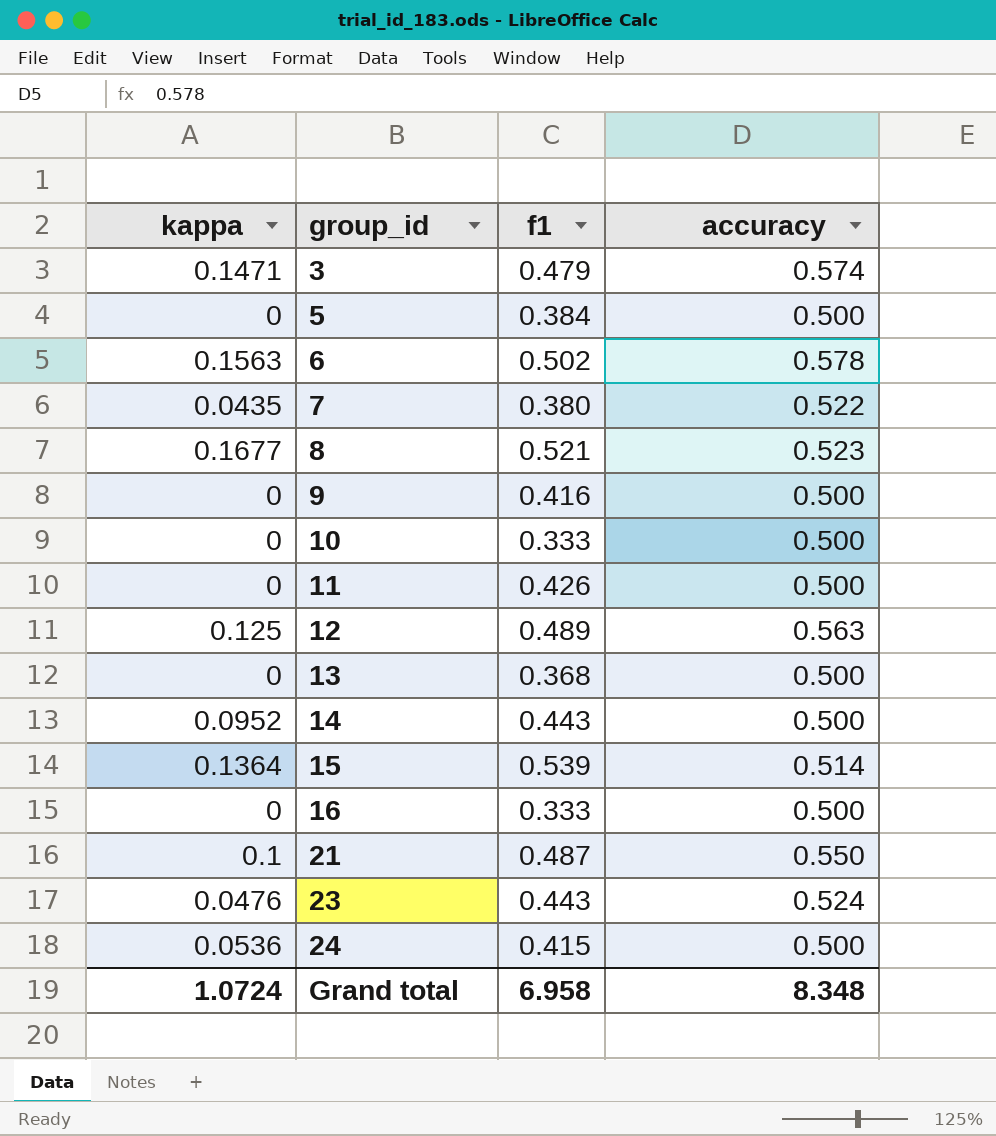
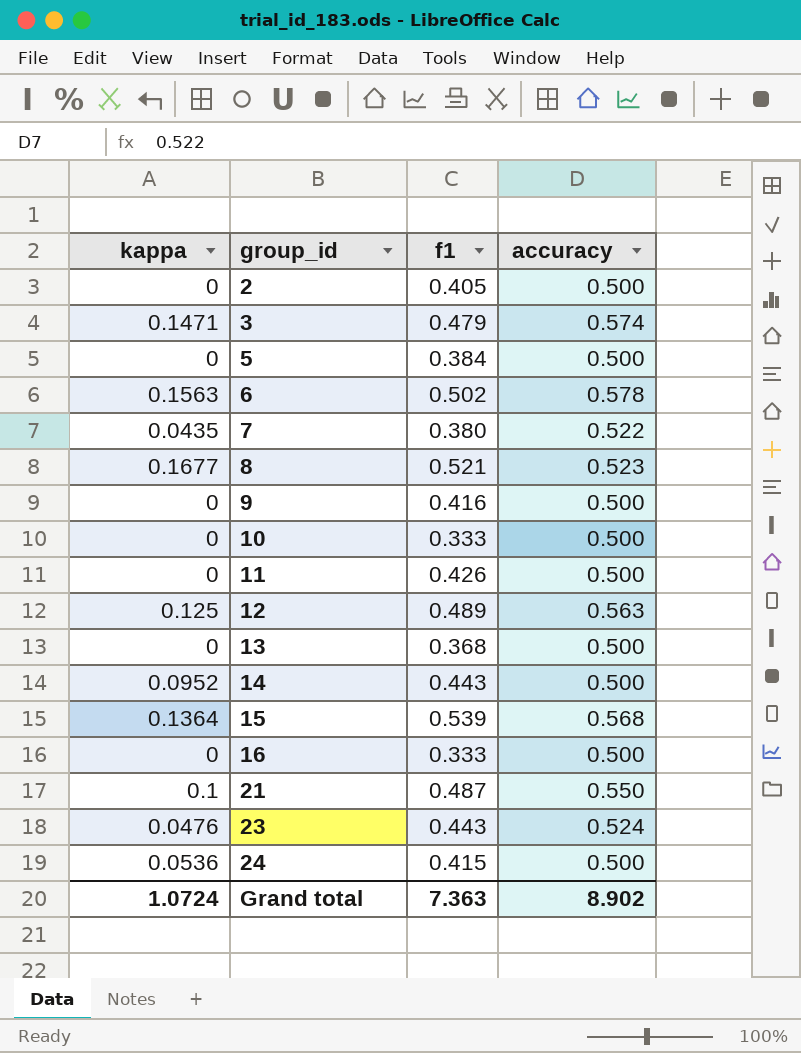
row 2: none -> 0 | 0.405 | 0.500
15 | accuracy: 0.514 -> 0.568
Grand total | f1: 6.958 -> 7.363
Grand total | accuracy: 8.348 -> 8.902

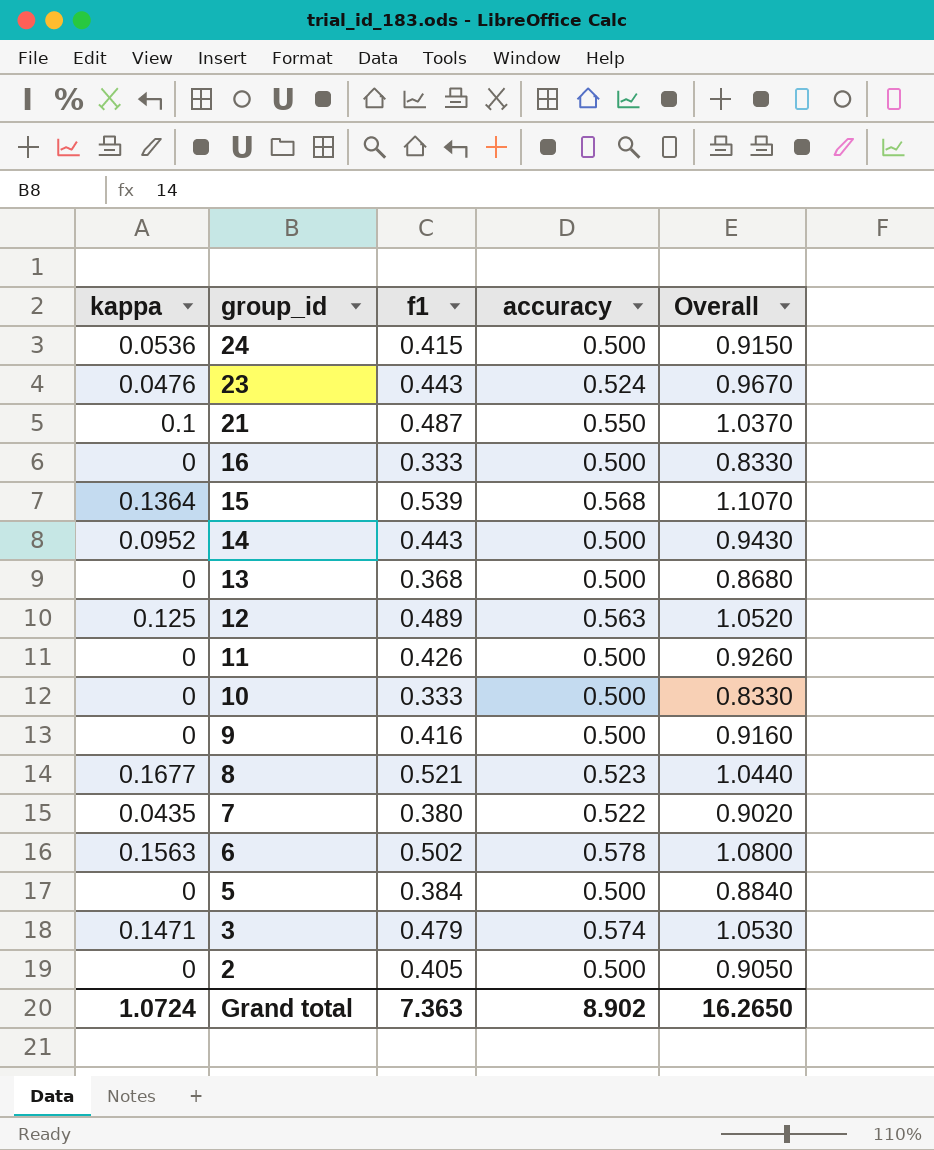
row order: group_id ascending -> group_id descending
column Overall | formula: none -> [f1] + [accuracy]

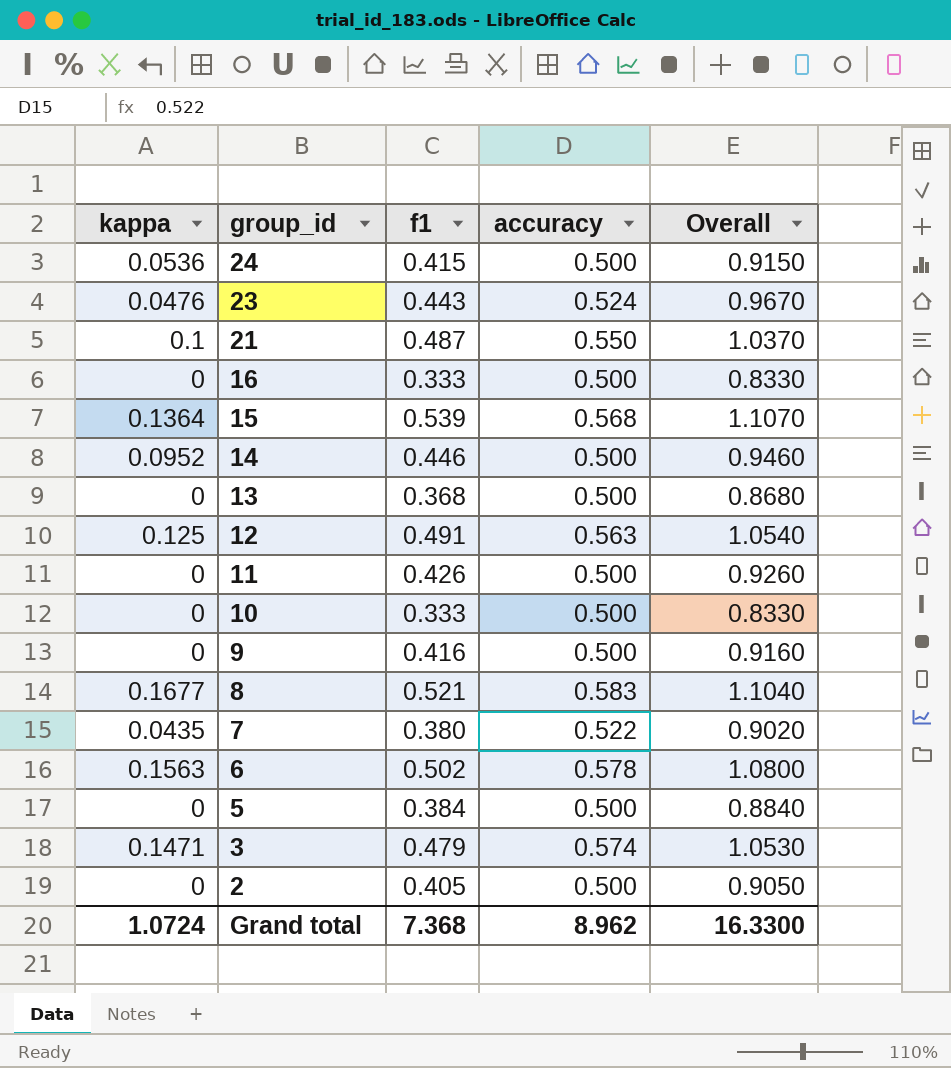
14 | f1: 0.443 -> 0.446
14 | Overall: 0.9430 -> 0.9460
12 | f1: 0.489 -> 0.491
12 | Overall: 1.0520 -> 1.0540
8 | accuracy: 0.523 -> 0.583
8 | Overall: 1.0440 -> 1.1040
Grand total | f1: 7.363 -> 7.368
Grand total | accuracy: 8.902 -> 8.962
Grand total | Overall: 16.2650 -> 16.3300

